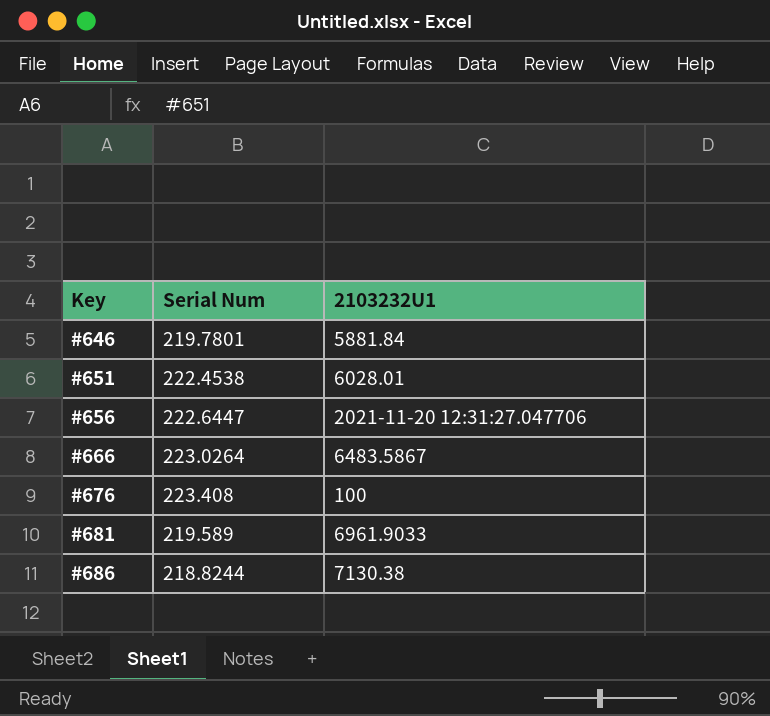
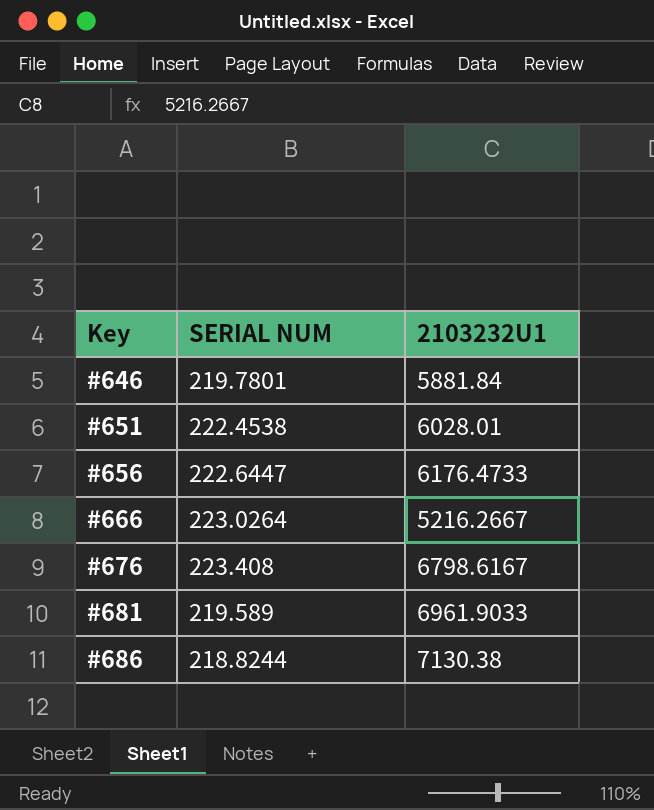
column name: Serial Num -> SERIAL NUM
#656 | 2103232U1: 2021-11-20 12:31:27.047706 -> 6176.4733
#666 | 2103232U1: 6483.5867 -> 5216.2667
#676 | 2103232U1: 100 -> 6798.6167

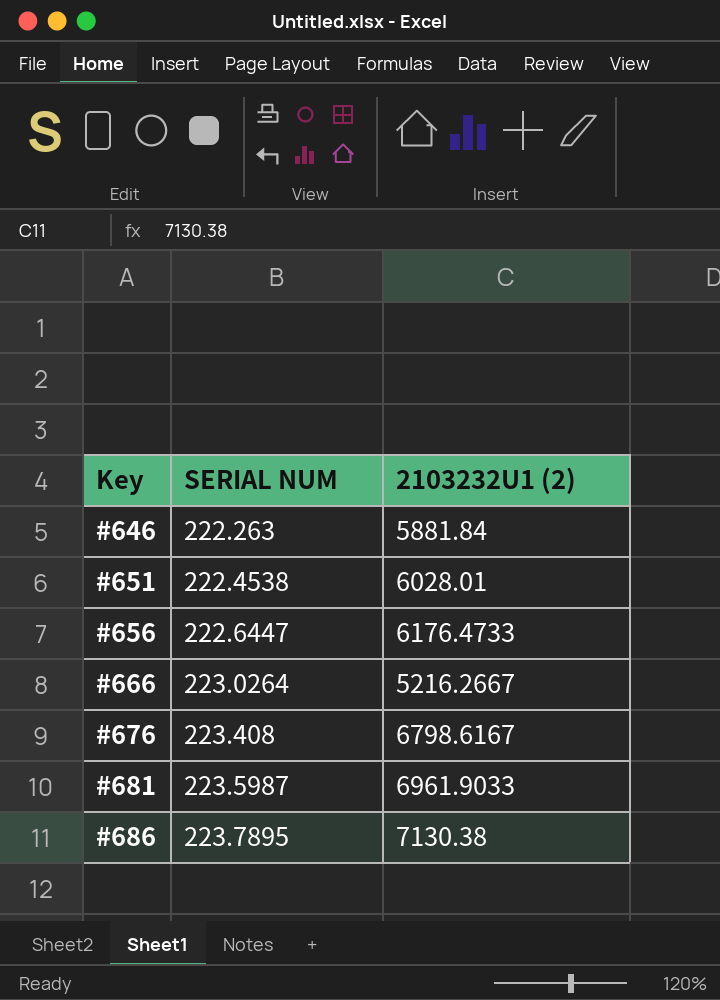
column name: 2103232U1 -> 2103232U1 (2)
#646 | SERIAL NUM: 219.7801 -> 222.263
#681 | SERIAL NUM: 219.589 -> 223.5987
#686 | SERIAL NUM: 218.8244 -> 223.7895

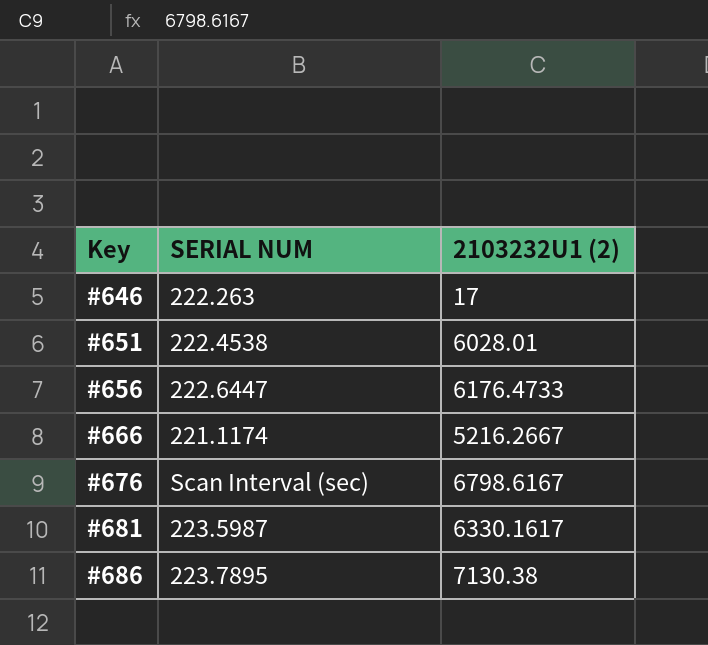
#646 | 2103232U1 (2): 5881.84 -> 17
#666 | SERIAL NUM: 223.0264 -> 221.1174
#676 | SERIAL NUM: 223.408 -> Scan Interval (sec)
#681 | 2103232U1 (2): 6961.9033 -> 6330.1617

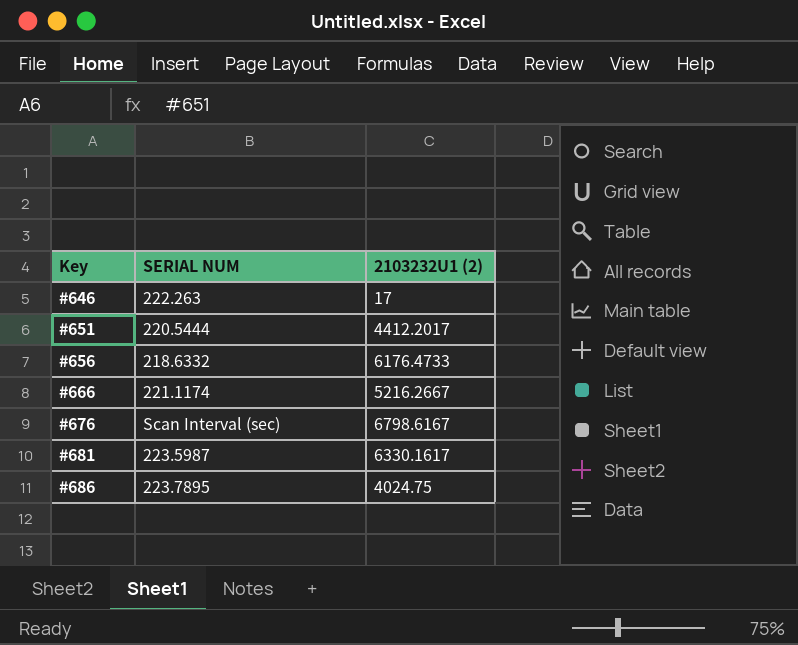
#651 | SERIAL NUM: 222.4538 -> 220.5444
#651 | 2103232U1 (2): 6028.01 -> 4412.2017
#656 | SERIAL NUM: 222.6447 -> 218.6332
#686 | 2103232U1 (2): 7130.38 -> 4024.75

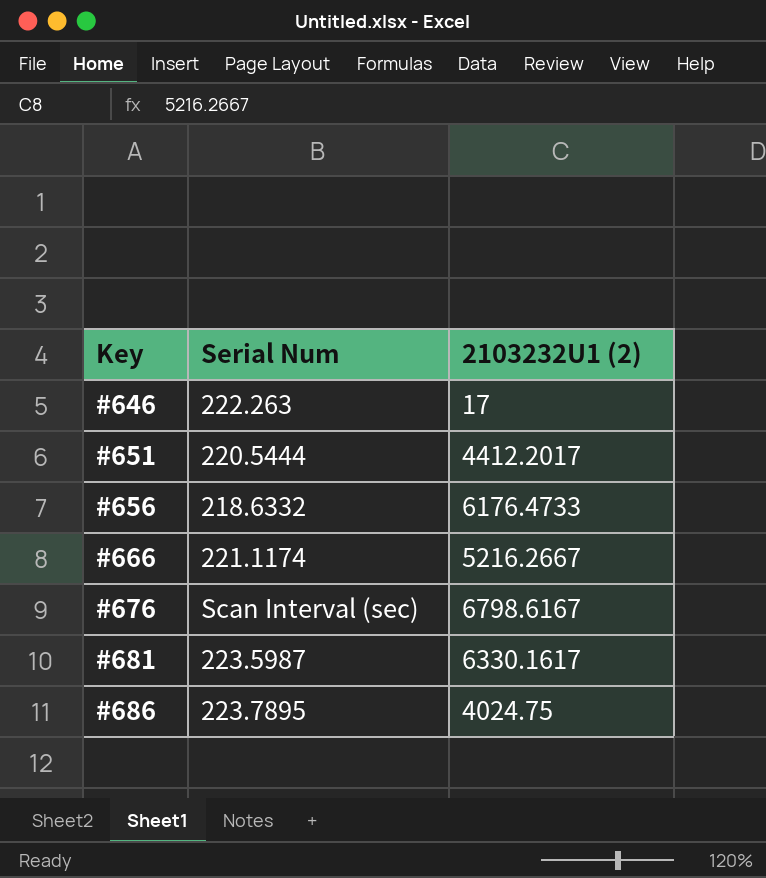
column name: SERIAL NUM -> Serial Num

